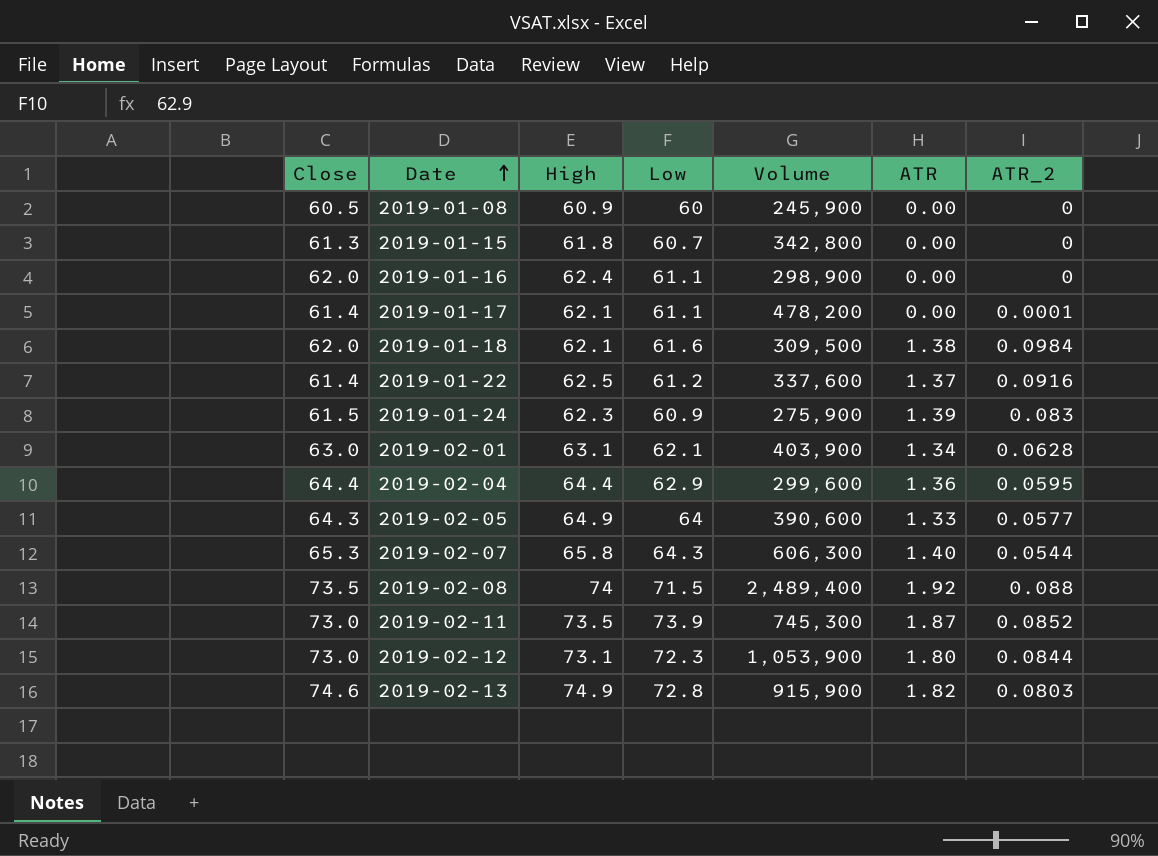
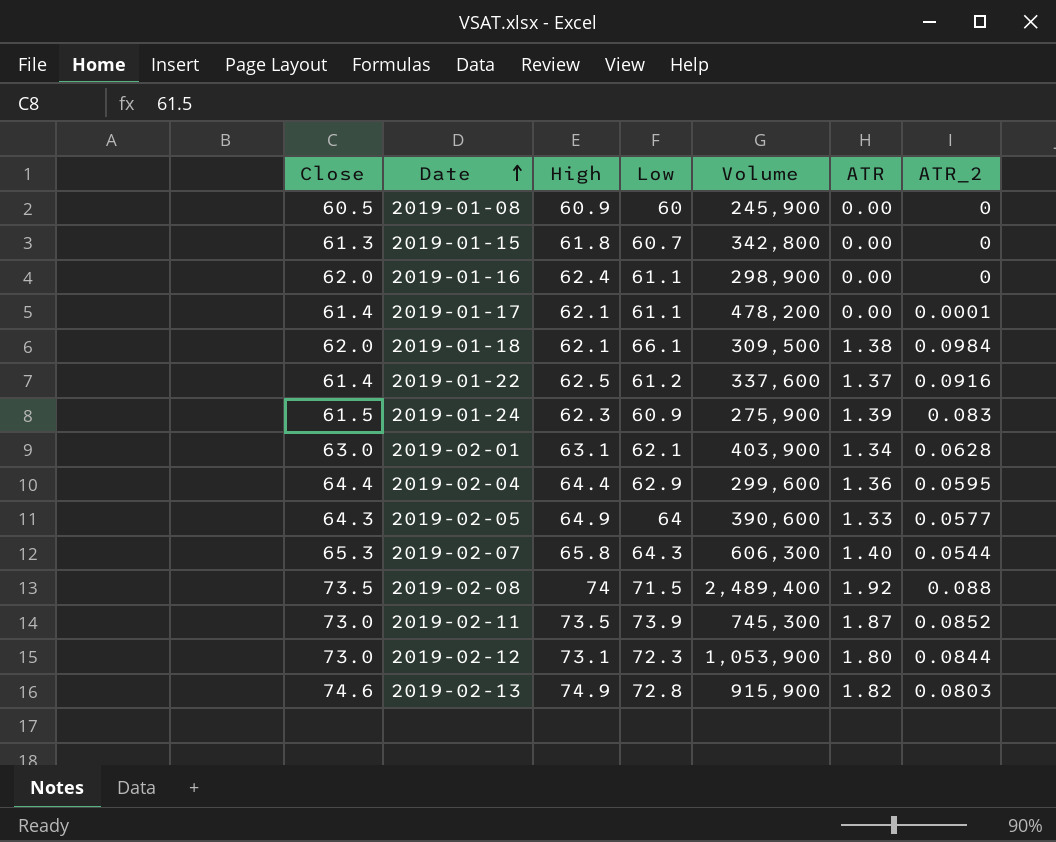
2019-01-18 | Low: 61.6 -> 66.1

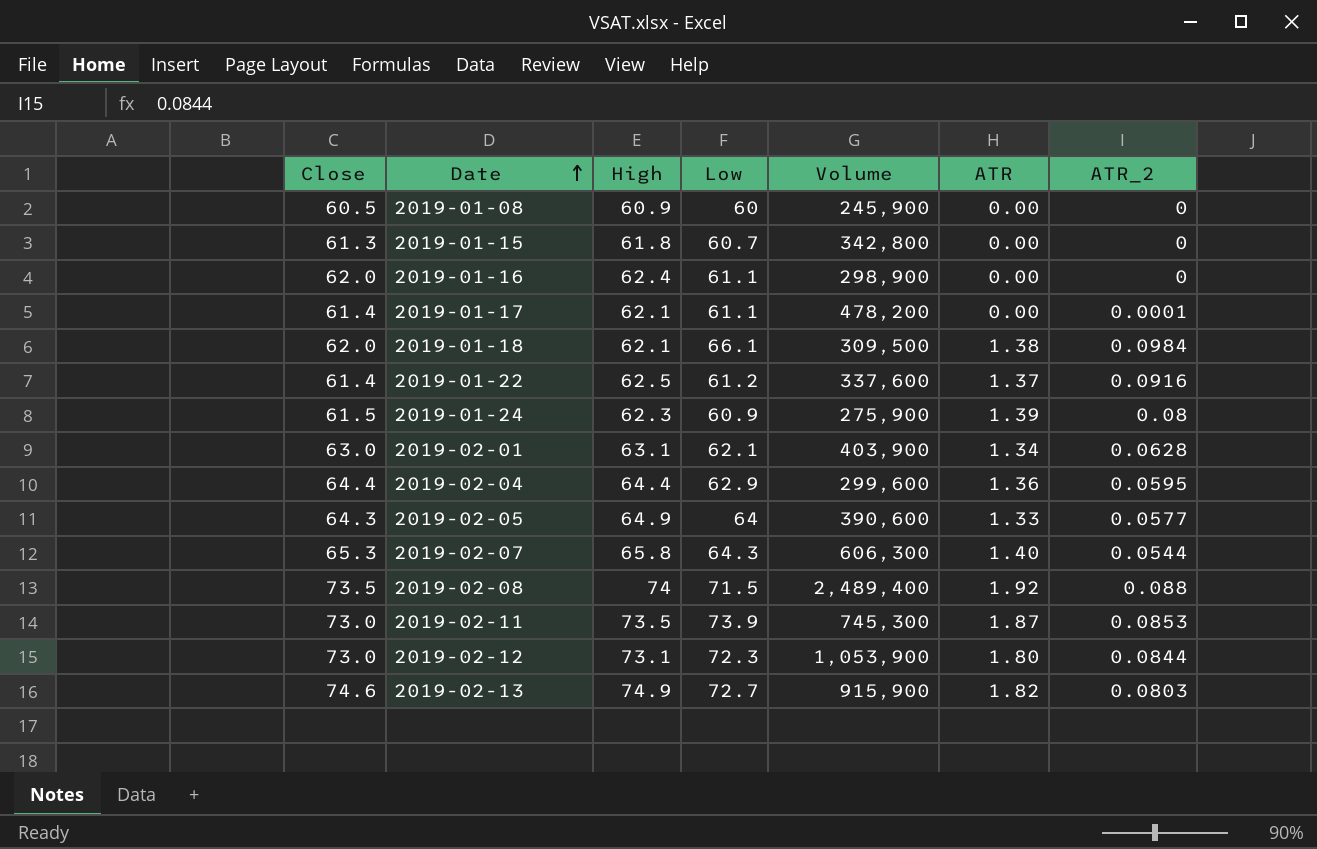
2019-01-24 | ATR_2: 0.083 -> 0.08
2019-02-11 | ATR_2: 0.0852 -> 0.0853
2019-02-13 | Low: 72.8 -> 72.7

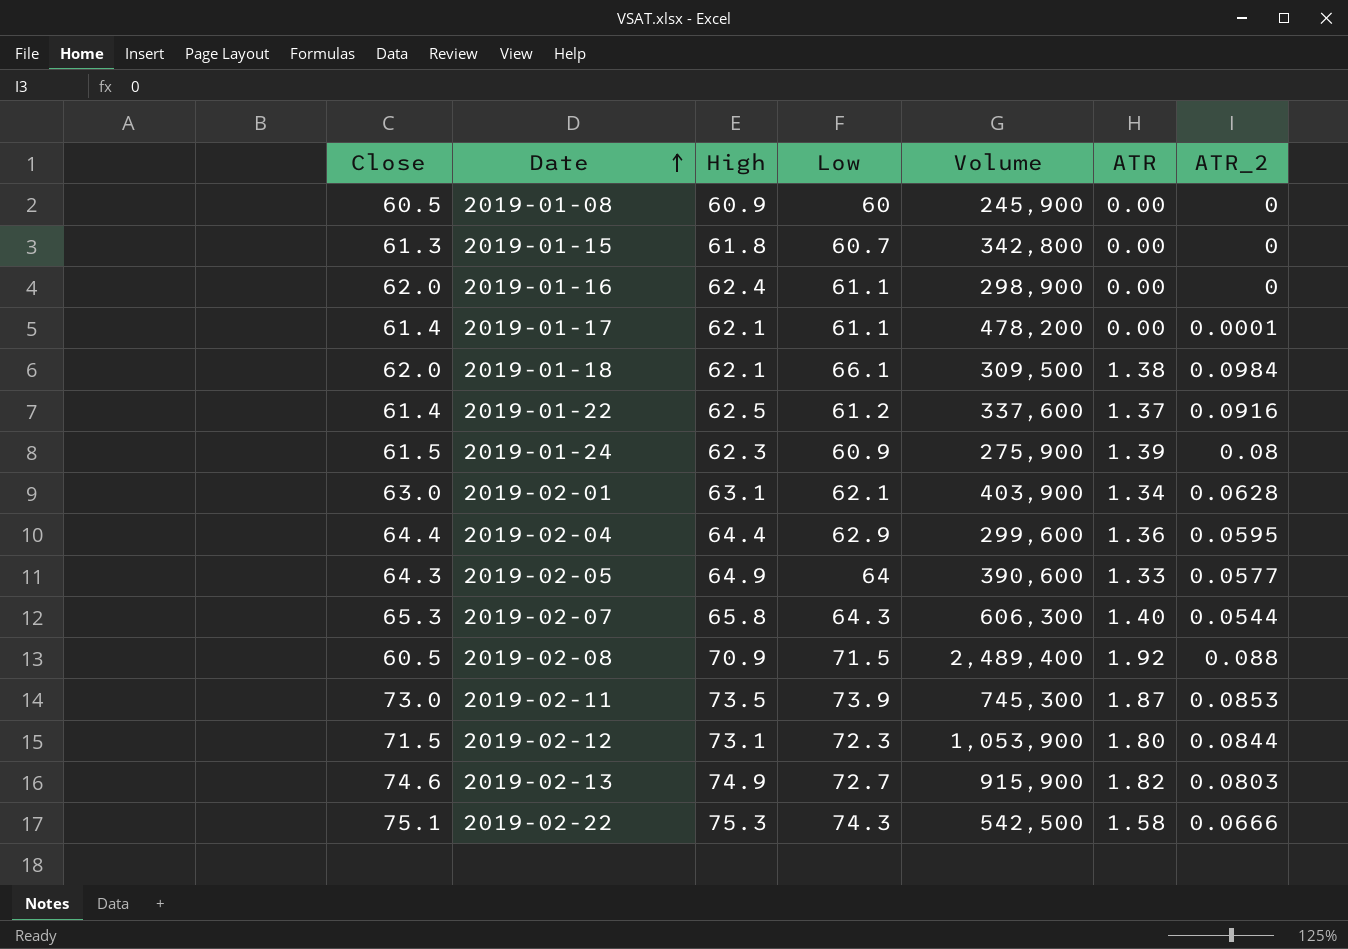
2019-02-08 | Close: 73.5 -> 60.5
2019-02-08 | High: 74 -> 70.9
2019-02-12 | Close: 73.0 -> 71.5
row 2019-02-22: none -> 75.1 | 75.3 | 74.3 | 542,500 | 1.58 | 0.0666

